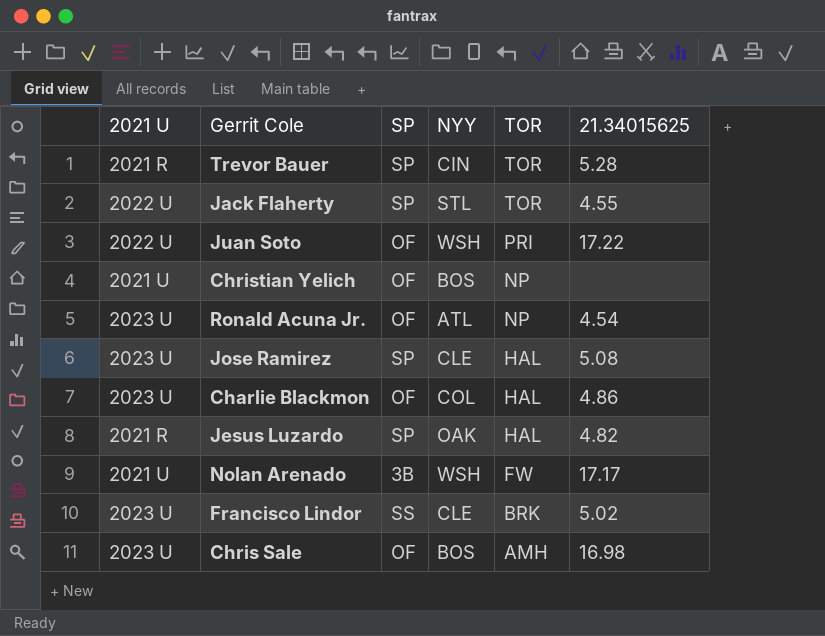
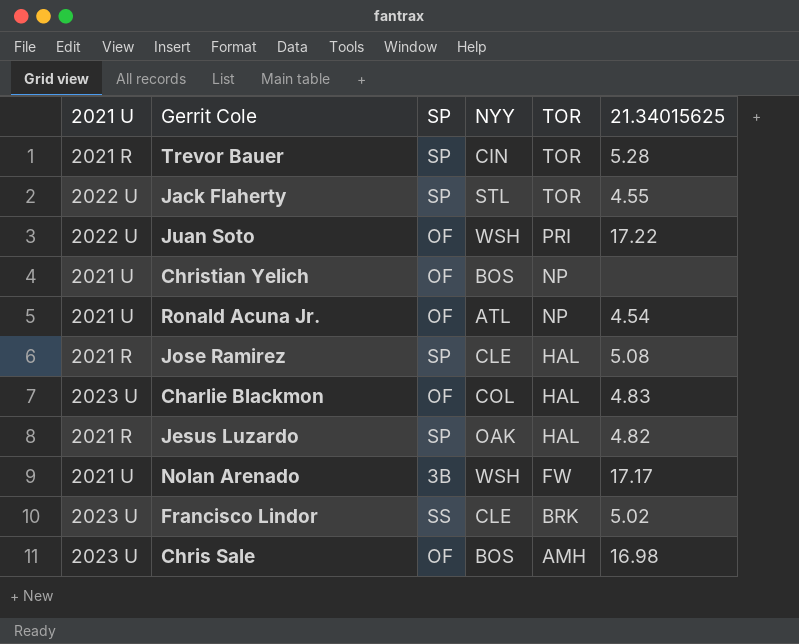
Ronald Acuna Jr. | 2021 U: 2023 U -> 2021 U
Jose Ramirez | 2021 U: 2023 U -> 2021 R
Charlie Blackmon | 21.34015625: 4.86 -> 4.83

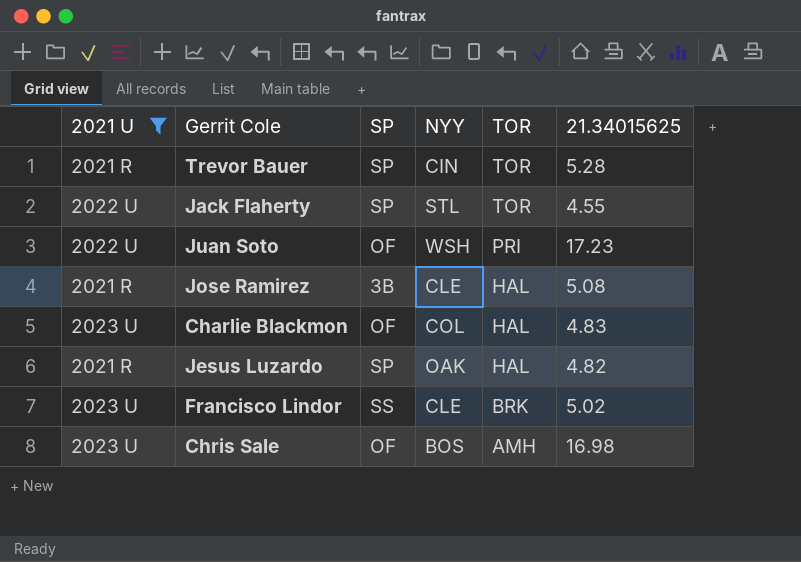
filter: none -> 2021 U != 2021 U
Juan Soto | 21.34015625: 17.22 -> 17.23
Jose Ramirez | SP: SP -> 3B

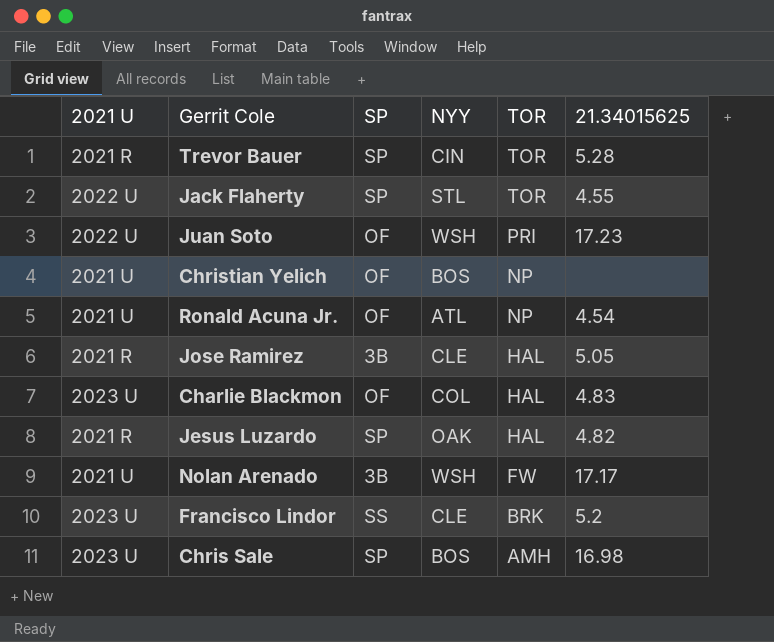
filter: 2021 U != 2021 U -> none
Jose Ramirez | 21.34015625: 5.08 -> 5.05
Francisco Lindor | 21.34015625: 5.02 -> 5.2
Chris Sale | SP: OF -> SP

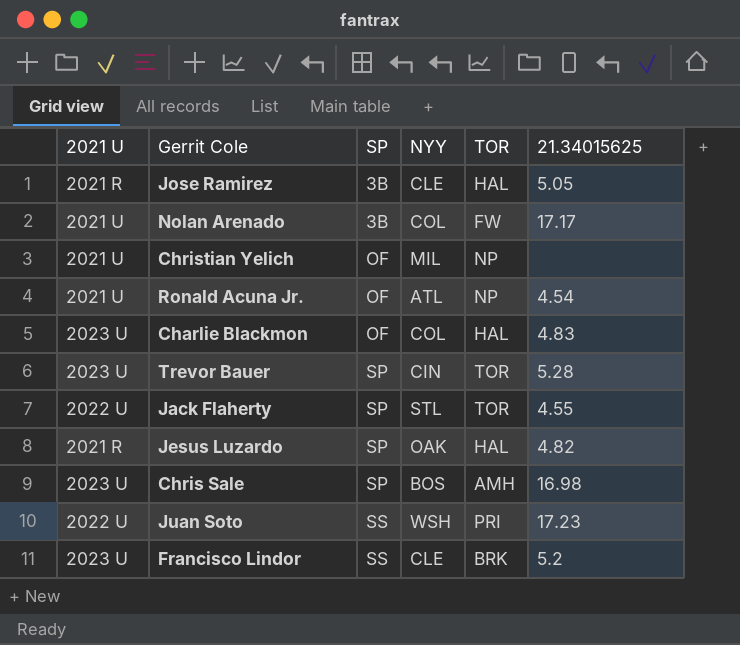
row order: TOR descending -> SP ascending
Nolan Arenado | NYY: WSH -> COL
Christian Yelich | NYY: BOS -> MIL
Trevor Bauer | 2021 U: 2021 R -> 2023 U
Juan Soto | SP: OF -> SS

